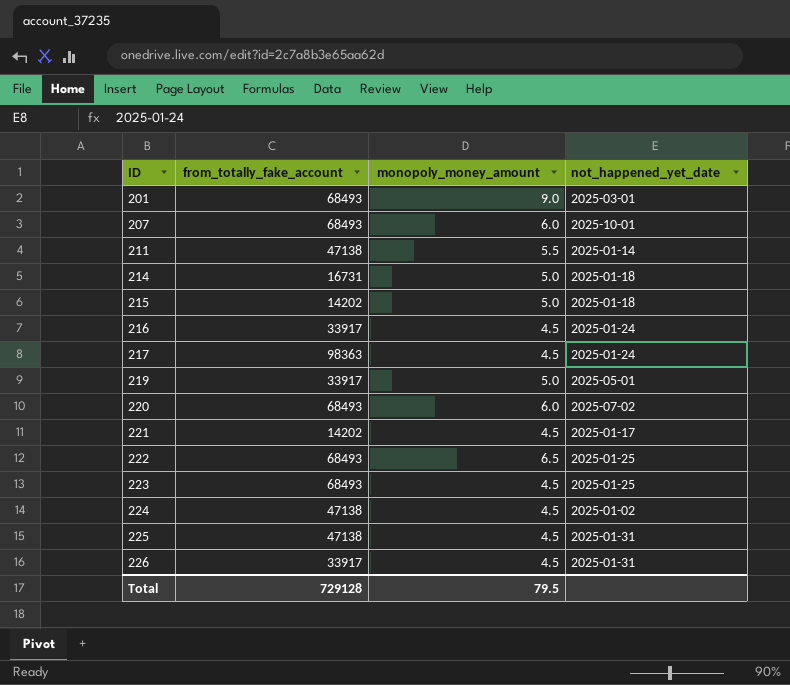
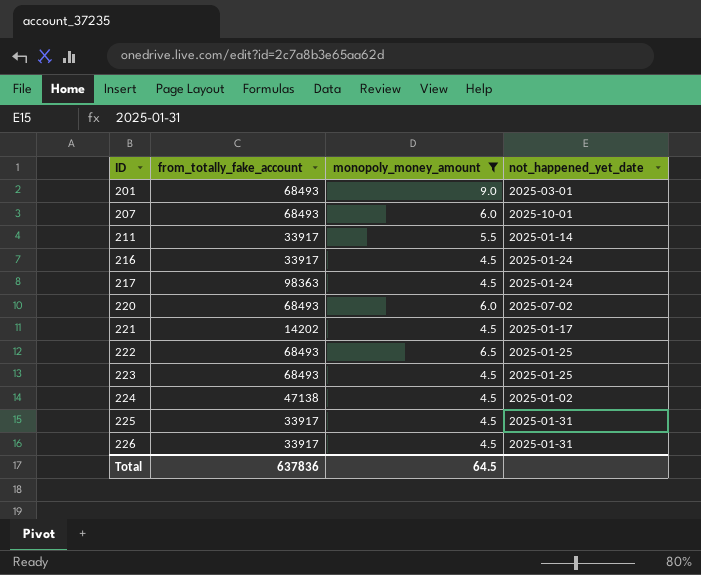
filter: none -> monopoly_money_amount != 5.0
211 | from_totally_fake_account: 47138 -> 33917
225 | from_totally_fake_account: 47138 -> 33917
Total | from_totally_fake_account: 729128 -> 637836
Total | monopoly_money_amount: 79.5 -> 64.5

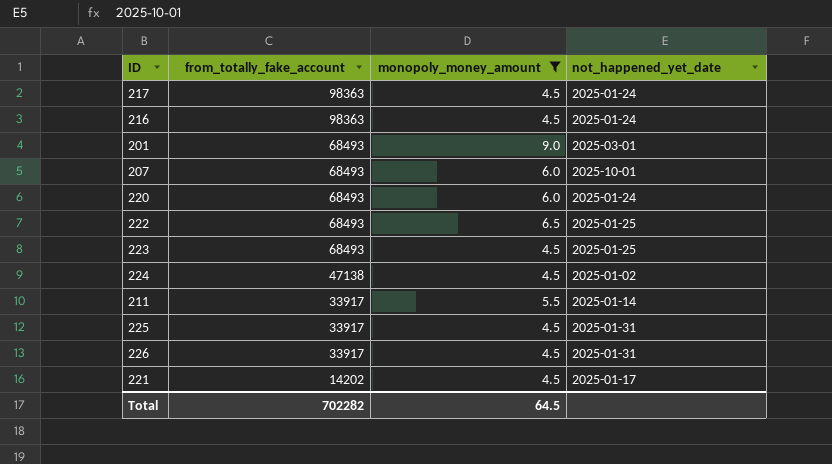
row order: ID ascending -> from_totally_fake_account descending
216 | from_totally_fake_account: 33917 -> 98363
220 | not_happened_yet_date: 2025-07-02 -> 2025-01-24
Total | from_totally_fake_account: 637836 -> 702282

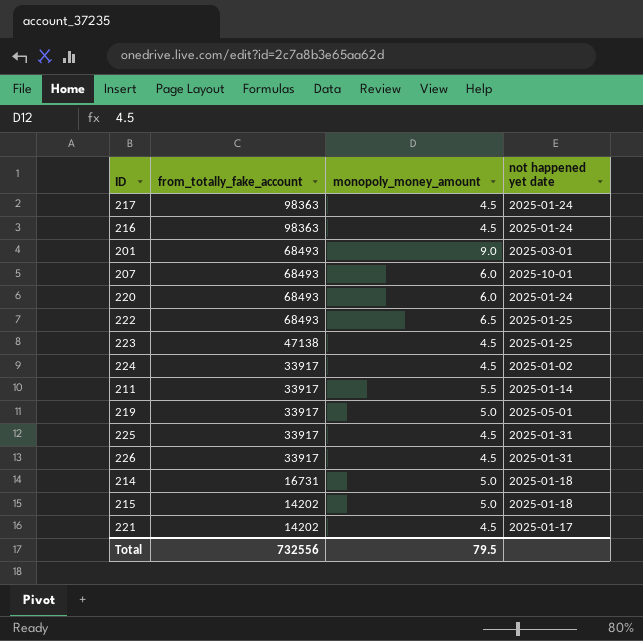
filter: monopoly_money_amount != 5.0 -> none
column name: not_happened_yet_date -> not happened yet date
223 | from_totally_fake_account: 68493 -> 47138
224 | from_totally_fake_account: 47138 -> 33917
Total | from_totally_fake_account: 702282 -> 732556
Total | monopoly_money_amount: 64.5 -> 79.5

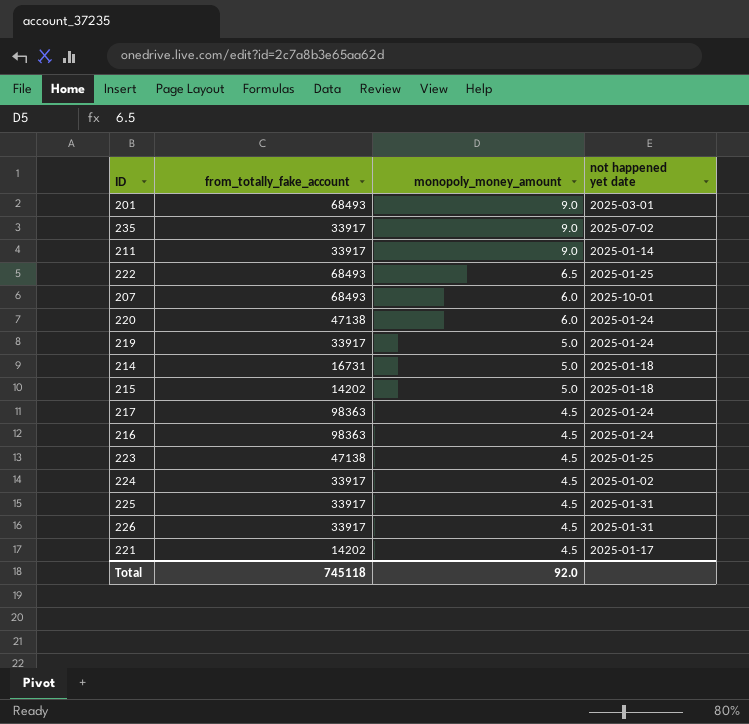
row order: from_totally_fake_account descending -> monopoly_money_amount descending
row 235: none -> 33917 | 9.0 | 2025-07-02
211 | monopoly_money_amount: 5.5 -> 9.0
220 | from_totally_fake_account: 68493 -> 47138
219 | not happened yet date: 2025-05-01 -> 2025-01-24
Total | from_totally_fake_account: 732556 -> 745118
Total | monopoly_money_amount: 79.5 -> 92.0

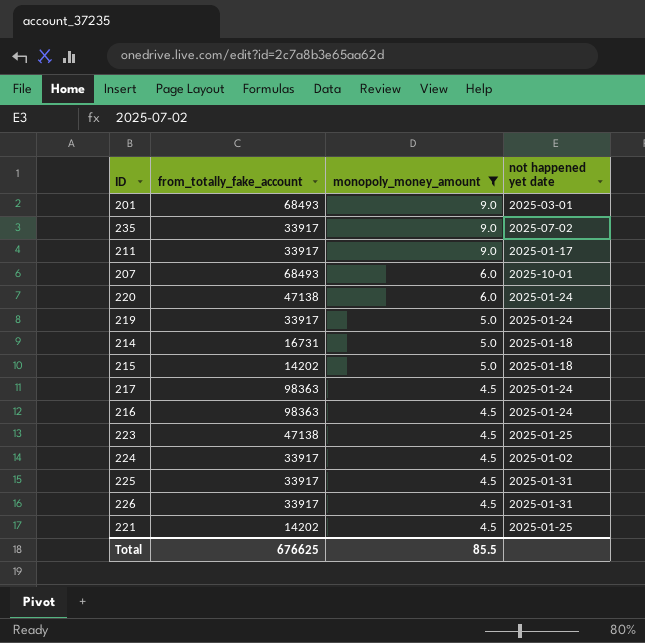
filter: none -> monopoly_money_amount != 6.5
211 | not happened yet date: 2025-01-14 -> 2025-01-17
221 | not happened yet date: 2025-01-17 -> 2025-01-25
Total | from_totally_fake_account: 745118 -> 676625
Total | monopoly_money_amount: 92.0 -> 85.5

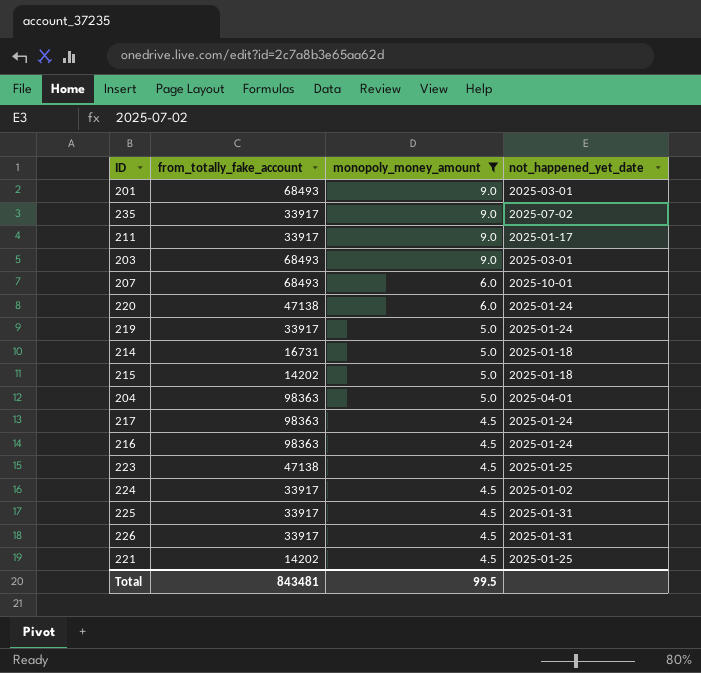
column name: not happened yet date -> not_happened_yet_date
row 203: none -> 68493 | 9.0 | 2025-03-01
row 204: none -> 98363 | 5.0 | 2025-04-01
Total | from_totally_fake_account: 676625 -> 843481
Total | monopoly_money_amount: 85.5 -> 99.5

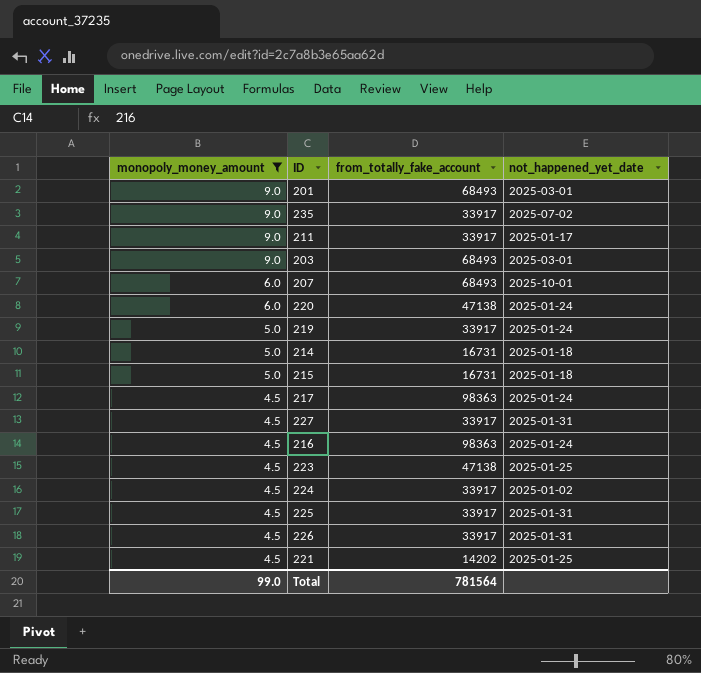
column monopoly_money_amount | position: 3 -> 1
row 204: 98363 | 5.0 | 2025-04-01 -> none
215 | from_totally_fake_account: 14202 -> 16731
row 227: none -> 4.5 | 33917 | 2025-01-31
Total | monopoly_money_amount: 99.5 -> 99.0
Total | from_totally_fake_account: 843481 -> 781564

